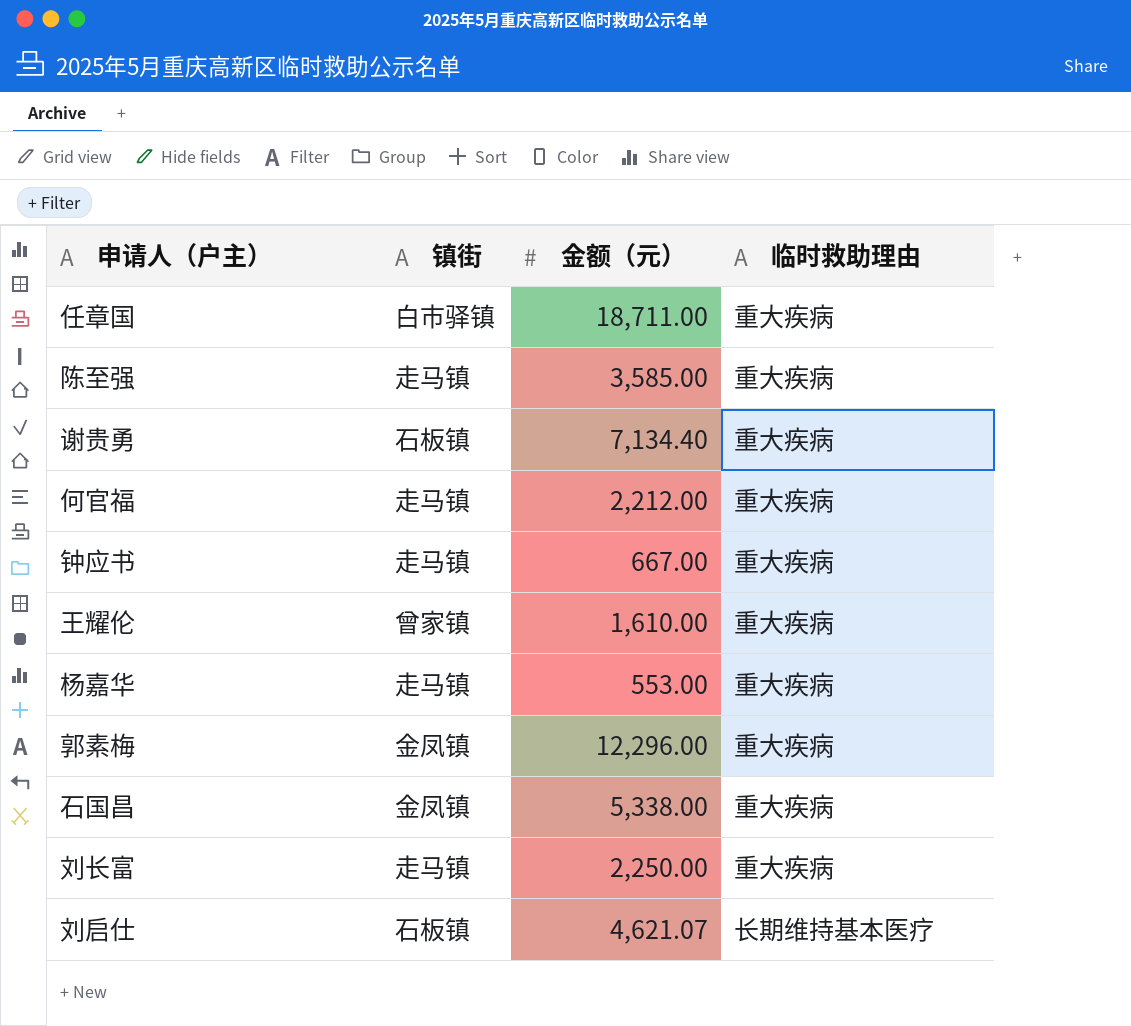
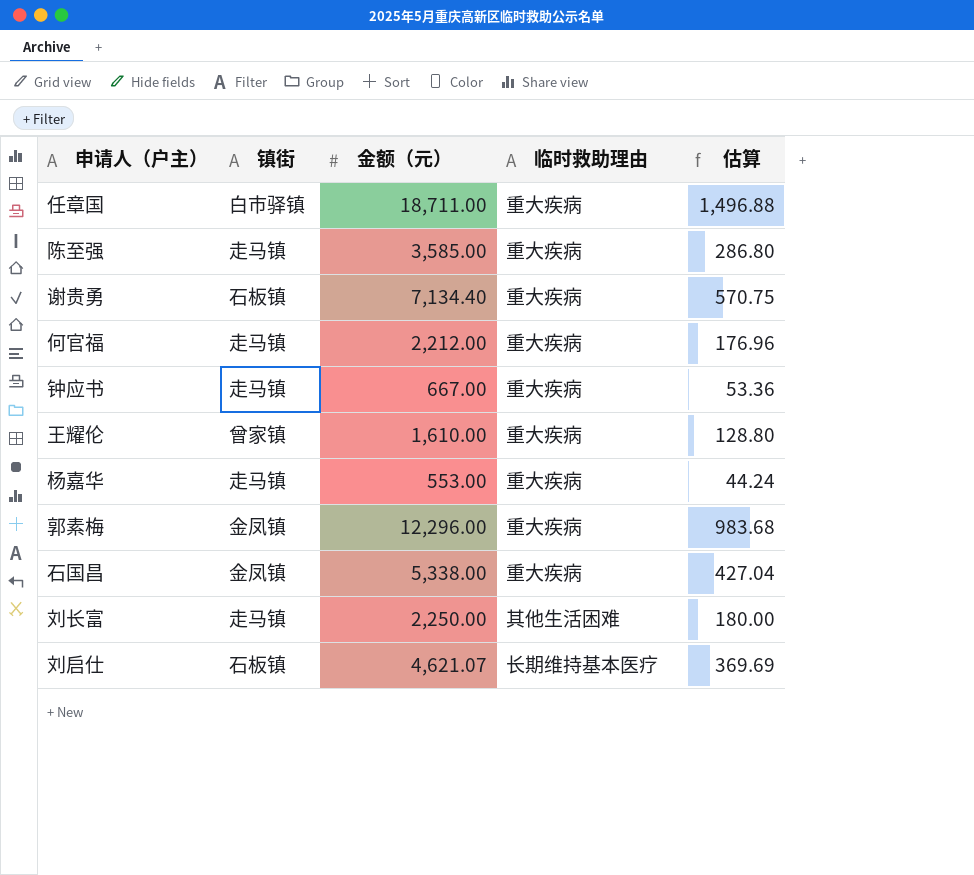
column 估算 | formula: none -> [金额（元）] * 0.08
刘长富 | 临时救助理由: 重大疾病 -> 其他生活困难

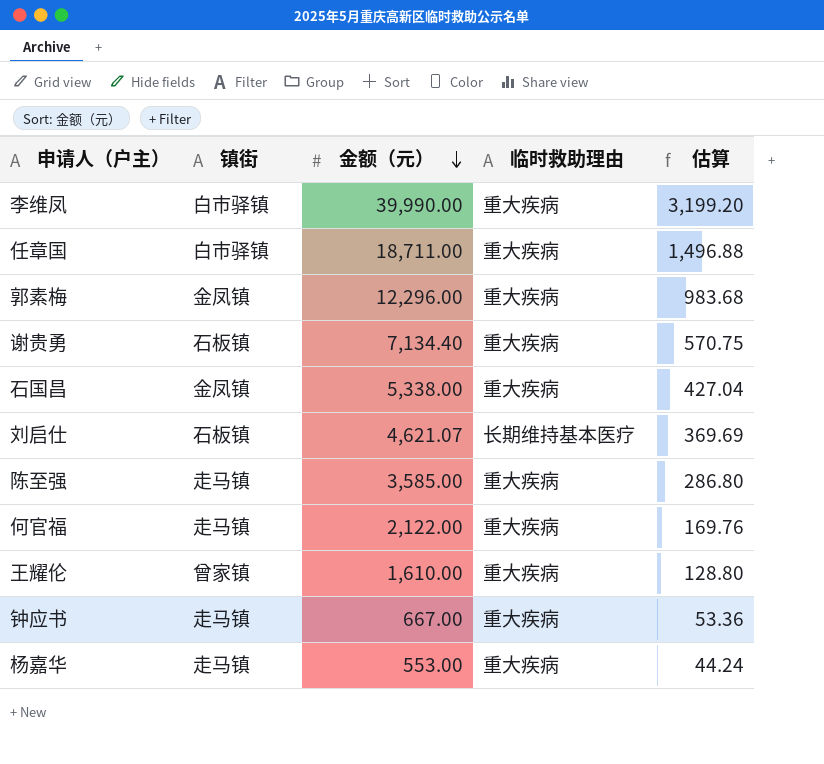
row order: none -> 金额（元） descending
row 刘长富: 走马镇 | 2,250.00 | 其他生活困难 | 180.00 -> none
row 李维凤: none -> 白市驿镇 | 39,990.00 | 重大疾病 | 3,199.20
何官福 | 金额（元）: 2,212.00 -> 2,122.00
何官福 | 估算: 176.96 -> 169.76

